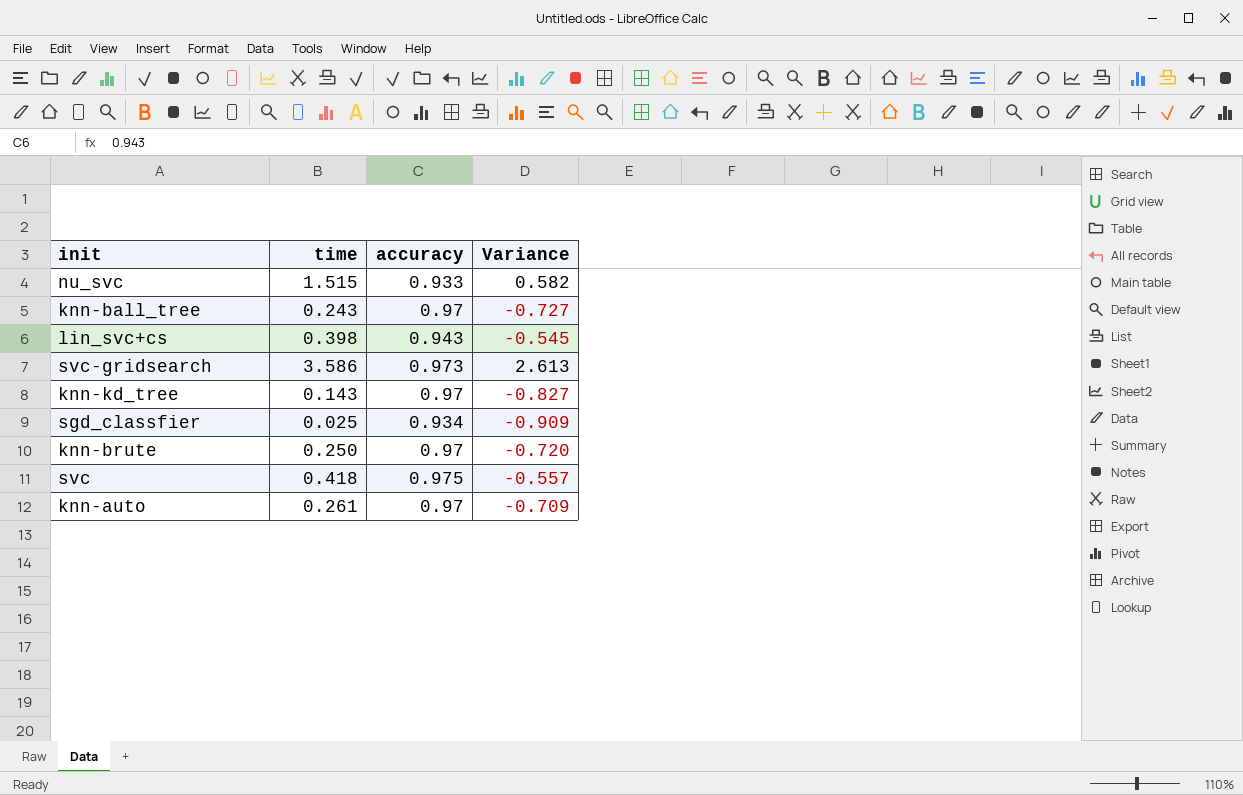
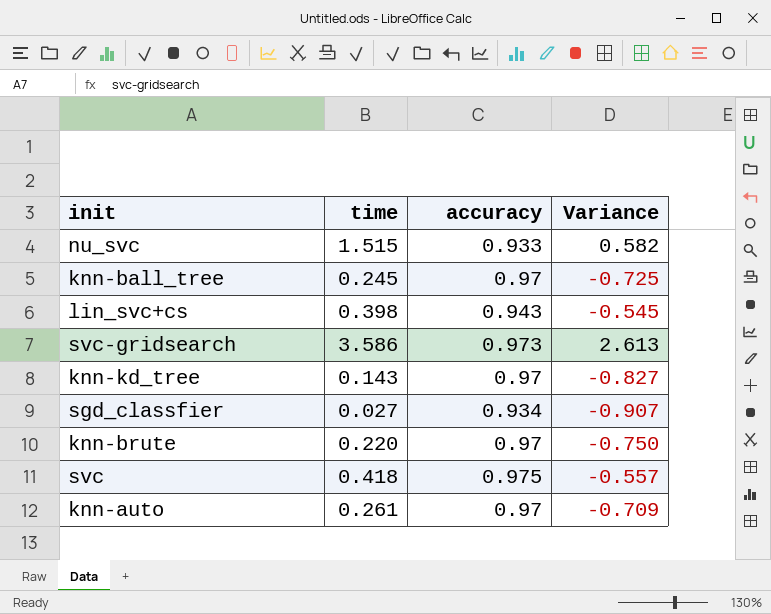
knn-ball_tree | time: 0.243 -> 0.245
knn-ball_tree | Variance: -0.727 -> -0.725
sgd_classfier | time: 0.025 -> 0.027
sgd_classfier | Variance: -0.909 -> -0.907
knn-brute | time: 0.250 -> 0.220
knn-brute | Variance: -0.720 -> -0.750

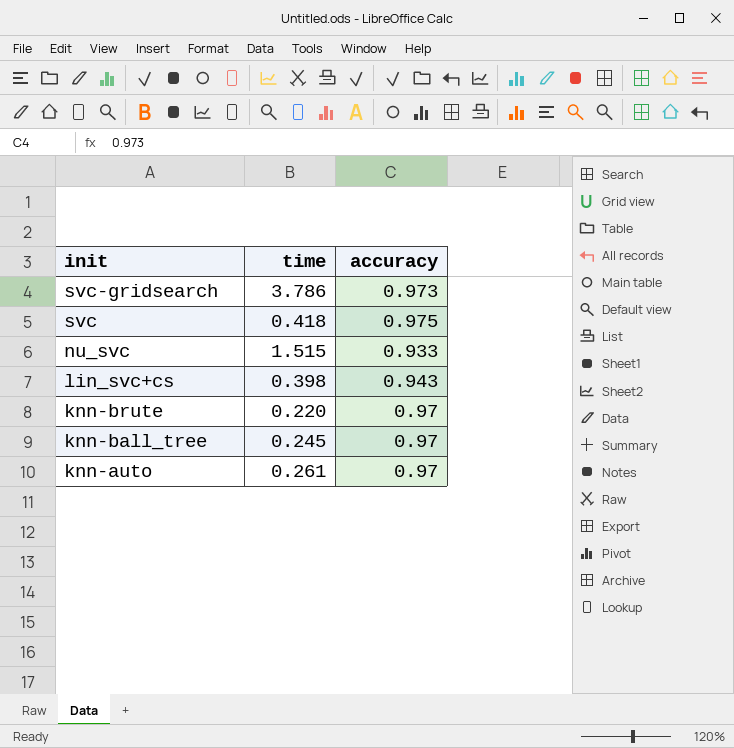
row order: none -> init descending
column Variance | formula: [time] - [accuracy] -> none
row knn-kd_tree: 0.143 | 0.97 | -0.827 -> none
row sgd_classfier: 0.027 | 0.934 | -0.907 -> none
svc-gridsearch | time: 3.586 -> 3.786

